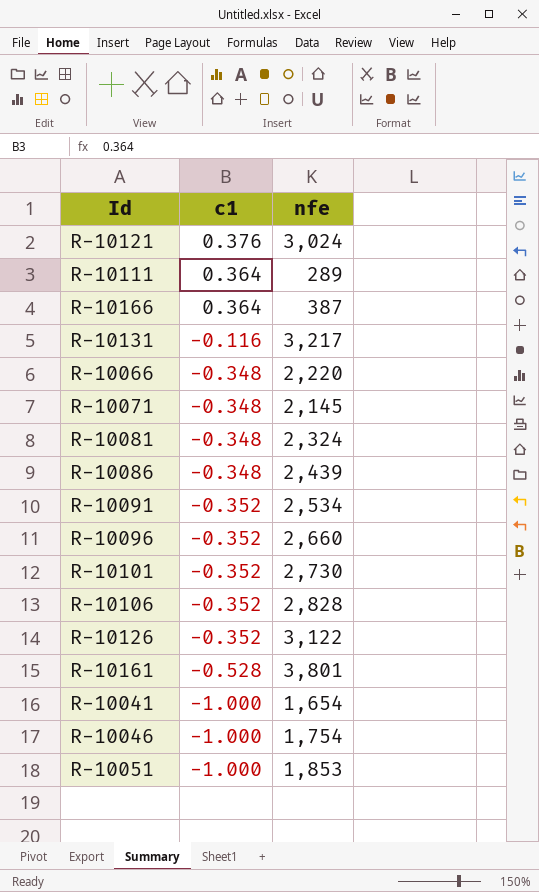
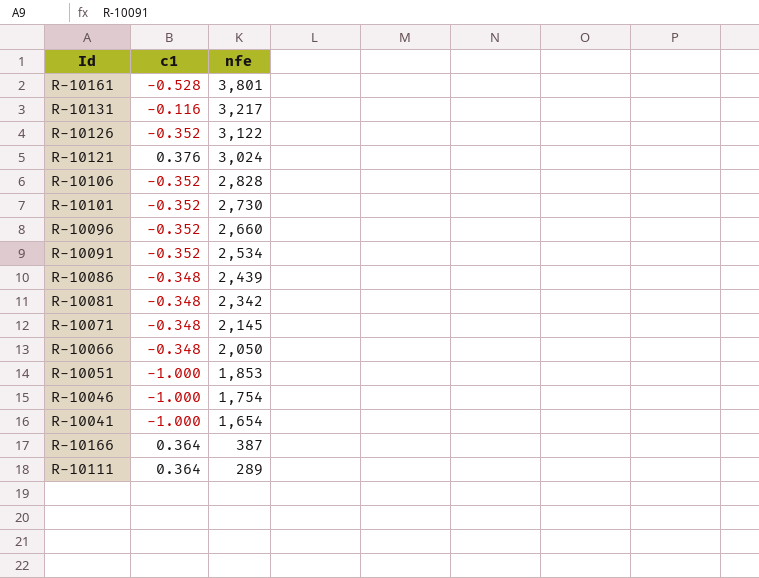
row order: c1 descending -> nfe descending
R-10081 | nfe: 2,324 -> 2,342
R-10066 | nfe: 2,220 -> 2,050

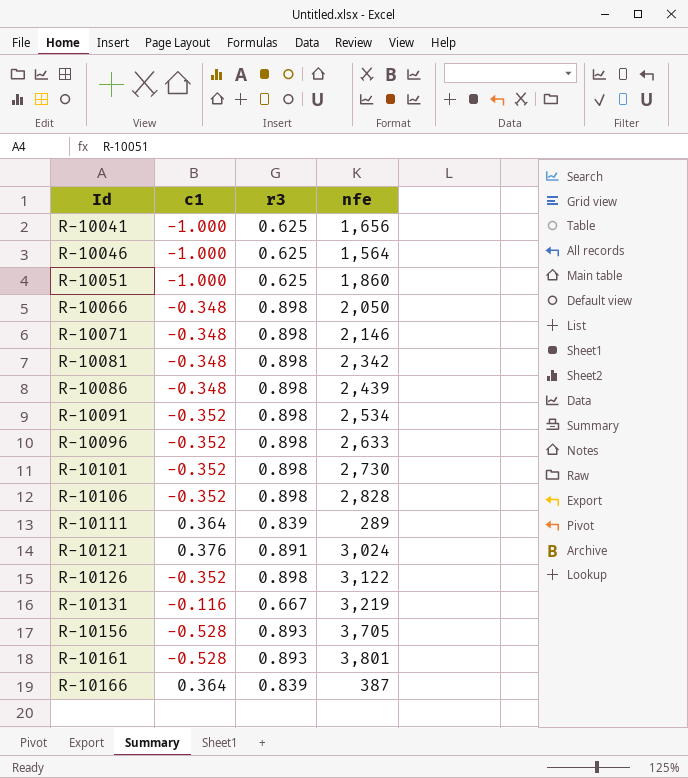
row order: nfe descending -> Id ascending
column r3 | position: none -> 3
R-10041 | nfe: 1,654 -> 1,656
R-10046 | nfe: 1,754 -> 1,564
R-10051 | nfe: 1,853 -> 1,860
R-10071 | nfe: 2,145 -> 2,146
R-10096 | nfe: 2,660 -> 2,633
R-10131 | nfe: 3,217 -> 3,219
row R-10156: none -> -0.528 | 0.893 | 3,705

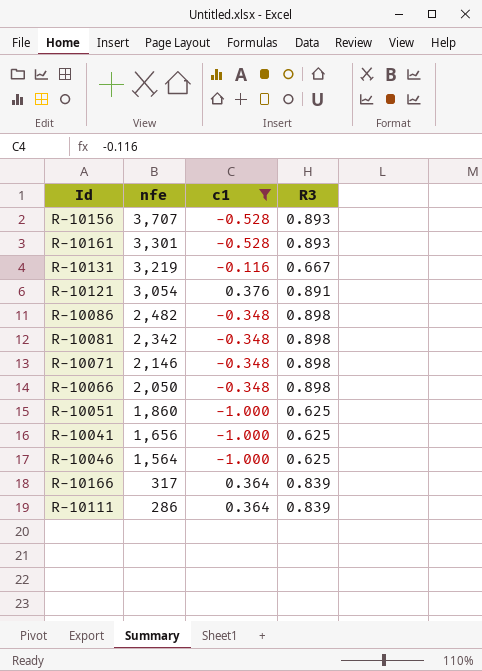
filter: none -> c1 != -0.352
row order: Id ascending -> nfe descending
column nfe | position: 4 -> 2
column name: r3 -> R3
R-10156 | nfe: 3,705 -> 3,707
R-10161 | nfe: 3,801 -> 3,301
R-10121 | nfe: 3,024 -> 3,054
R-10086 | nfe: 2,439 -> 2,482
R-10166 | nfe: 387 -> 317
R-10111 | nfe: 289 -> 286

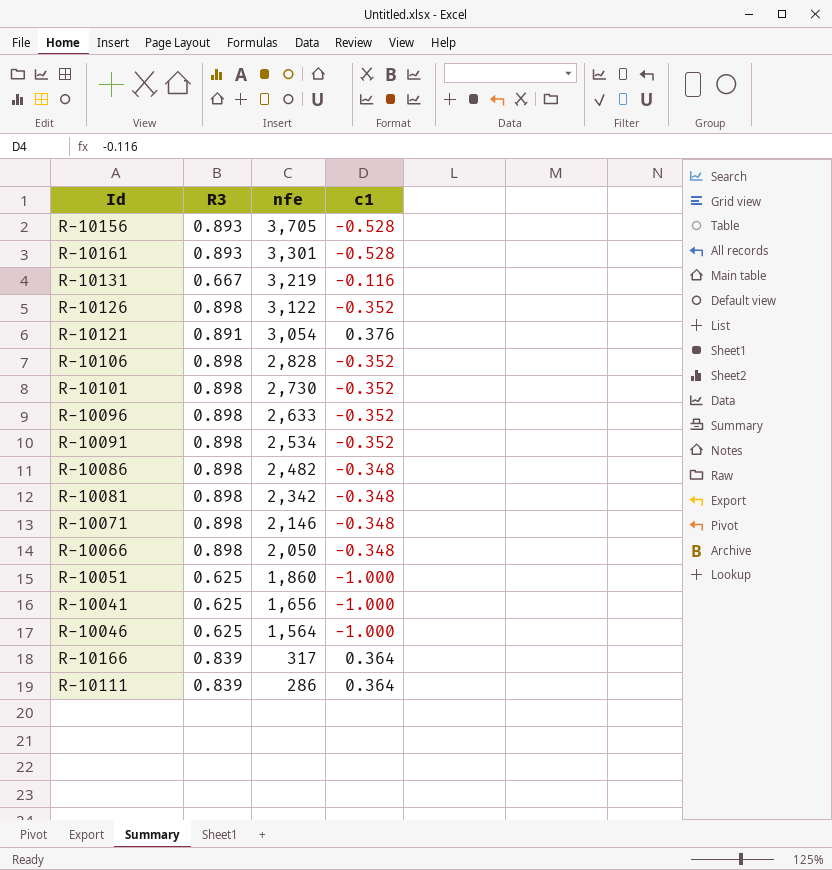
filter: c1 != -0.352 -> none
column R3 | position: 4 -> 2
R-10156 | nfe: 3,707 -> 3,705

